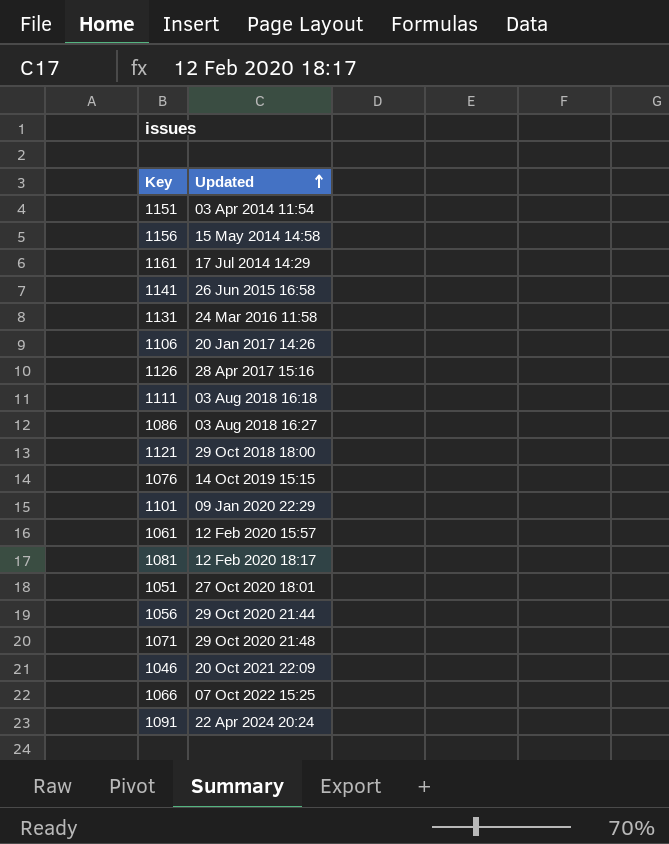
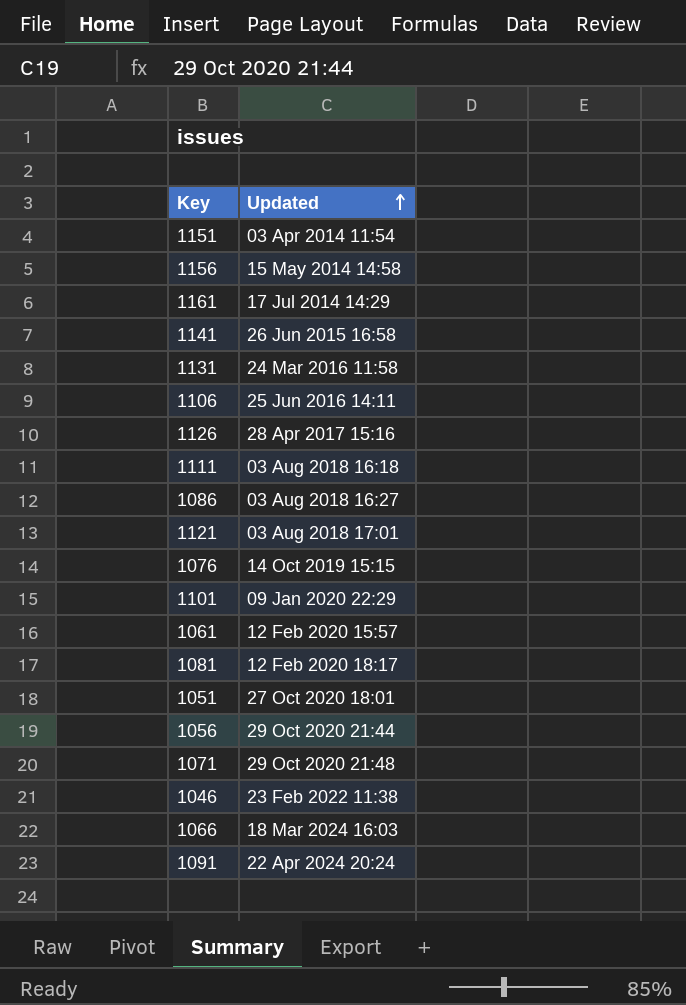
1106 | Updated: 20 Jan 2017 14:26 -> 25 Jun 2016 14:11
1121 | Updated: 29 Oct 2018 18:00 -> 03 Aug 2018 17:01
1046 | Updated: 20 Oct 2021 22:09 -> 23 Feb 2022 11:38
1066 | Updated: 07 Oct 2022 15:25 -> 18 Mar 2024 16:03

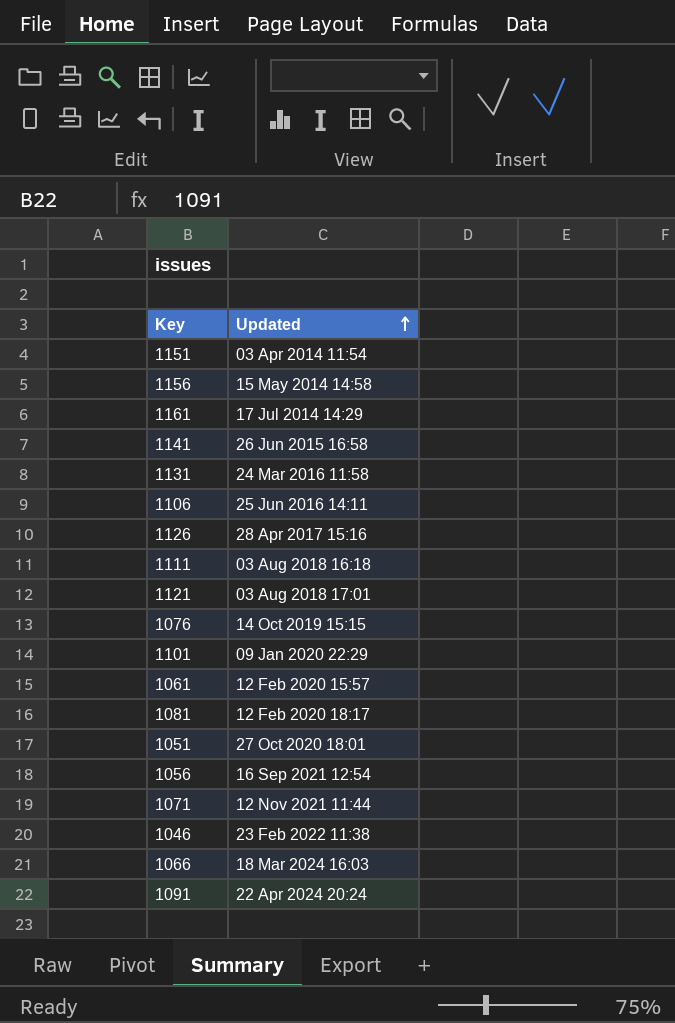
row 1086: 03 Aug 2018 16:27 -> none
1056 | Updated: 29 Oct 2020 21:44 -> 16 Sep 2021 12:54
1071 | Updated: 29 Oct 2020 21:48 -> 12 Nov 2021 11:44

